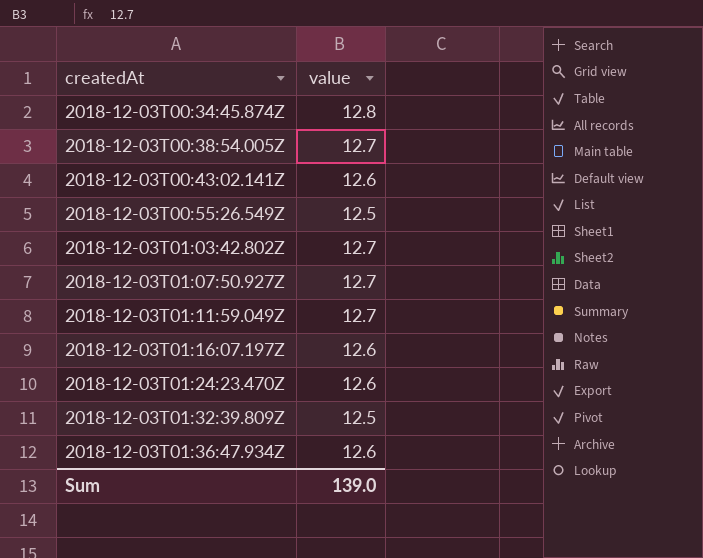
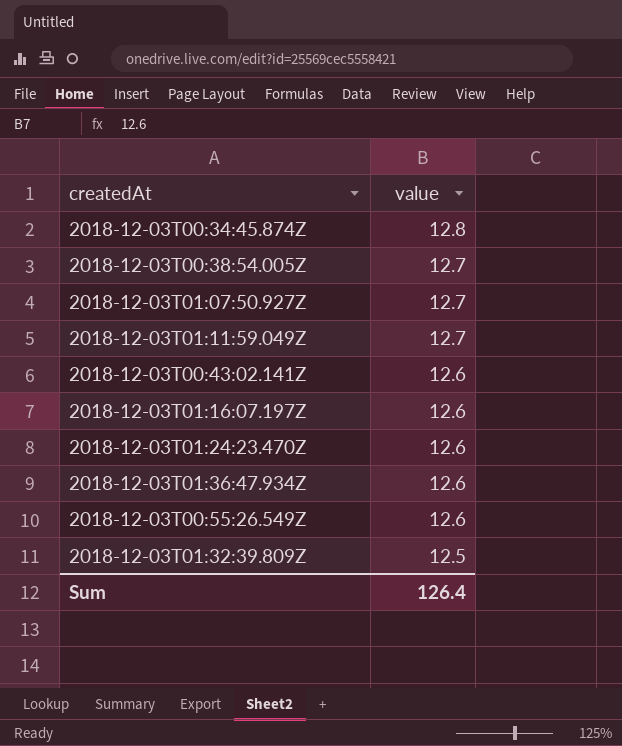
row order: createdAt ascending -> value descending
row 2018-12-03T01:03:42.802Z: 12.7 -> none
2018-12-03T00:55:26.549Z | value: 12.5 -> 12.6
Sum | value: 139.0 -> 126.4

